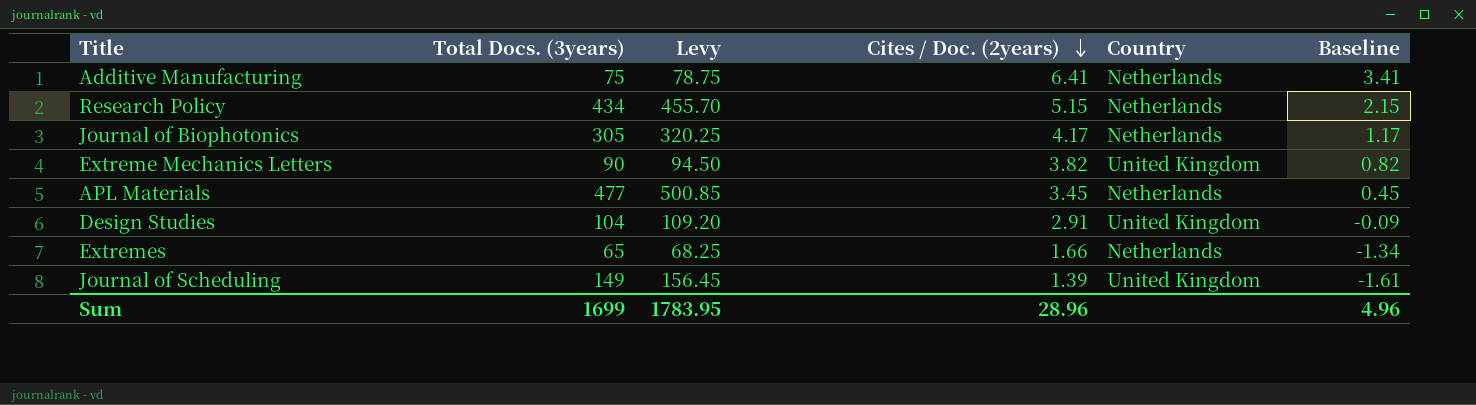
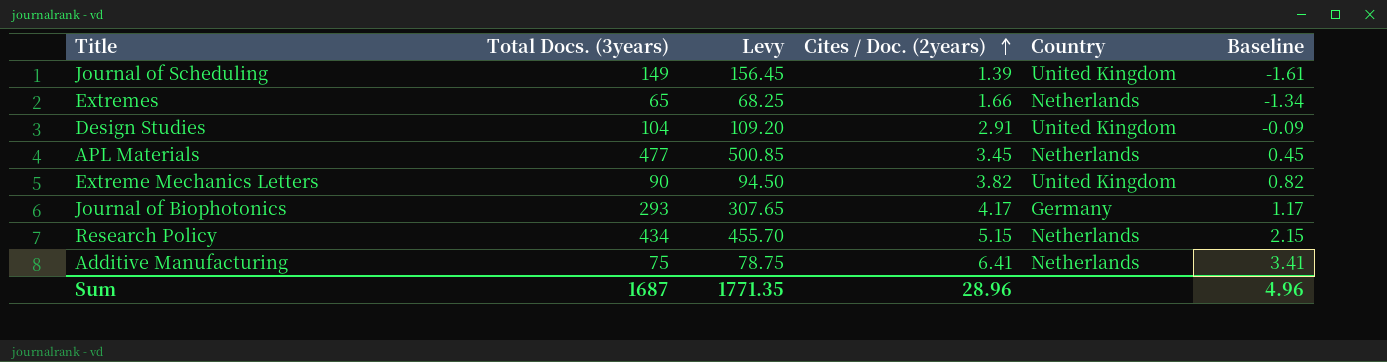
row order: Cites / Doc. (2years) descending -> Cites / Doc. (2years) ascending
Journal of Biophotonics | Total Docs. (3years): 305 -> 293
Journal of Biophotonics | Levy: 320.25 -> 307.65
Journal of Biophotonics | Country: Netherlands -> Germany
Sum | Total Docs. (3years): 1699 -> 1687
Sum | Levy: 1783.95 -> 1771.35

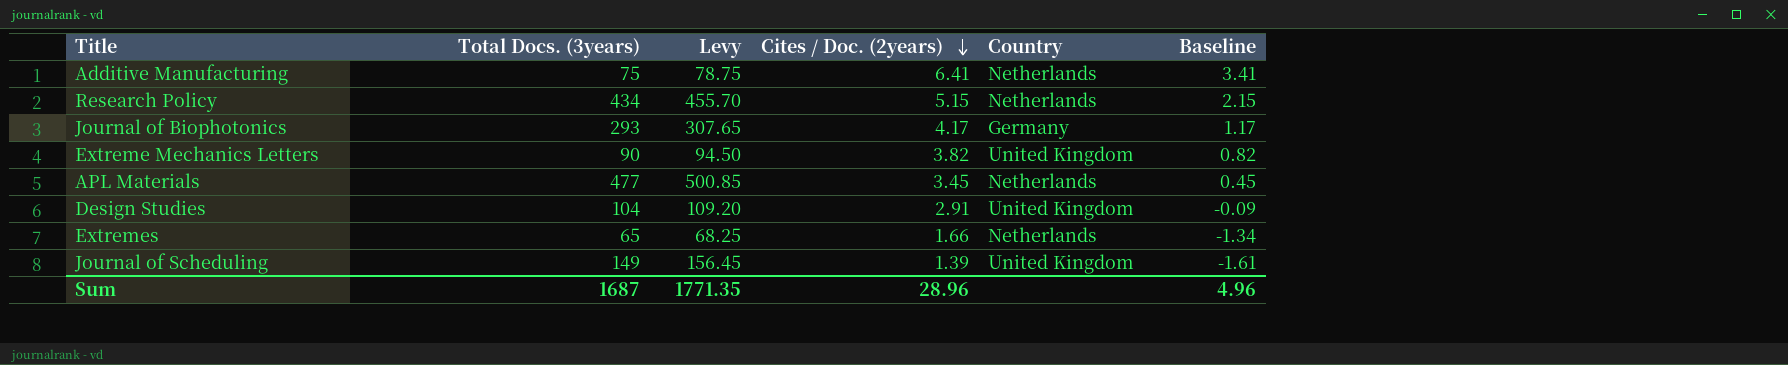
row order: Cites / Doc. (2years) ascending -> Cites / Doc. (2years) descending

